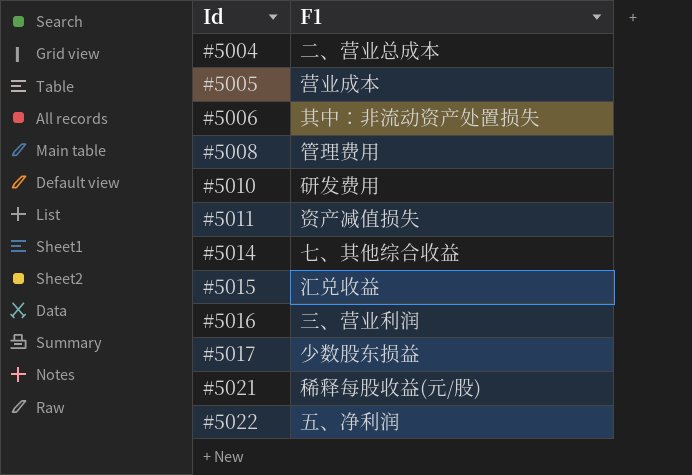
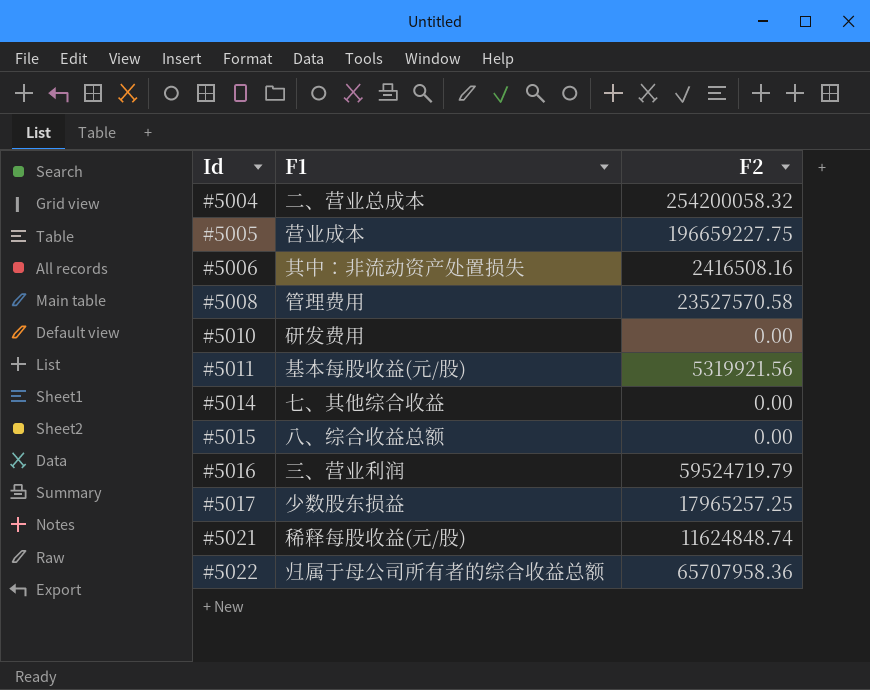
column F2 | position: none -> 3
#5011 | F1: 资产减值损失 -> 基本每股收益(元/股)
#5015 | F1: 汇兑收益 -> 八、综合收益总额
#5022 | F1: 五、净利润 -> 归属于母公司所有者的综合收益总额

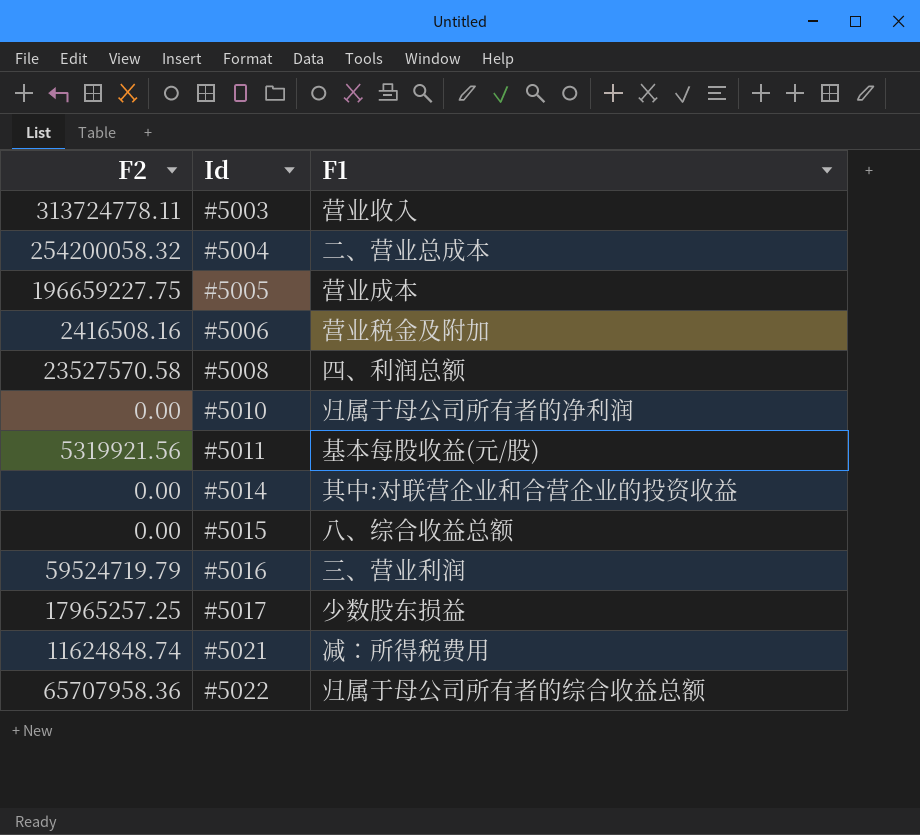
column F2 | position: 3 -> 1
row #5003: none -> 313724778.11 | 营业收入
#5006 | F1: 其中：非流动资产处置损失 -> 营业税金及附加
#5008 | F1: 管理费用 -> 四、利润总额
#5010 | F1: 研发费用 -> 归属于母公司所有者的净利润
#5014 | F1: 七、其他综合收益 -> 其中:对联营企业和合营企业的投资收益
#5021 | F1: 稀释每股收益(元/股) -> 减：所得税费用

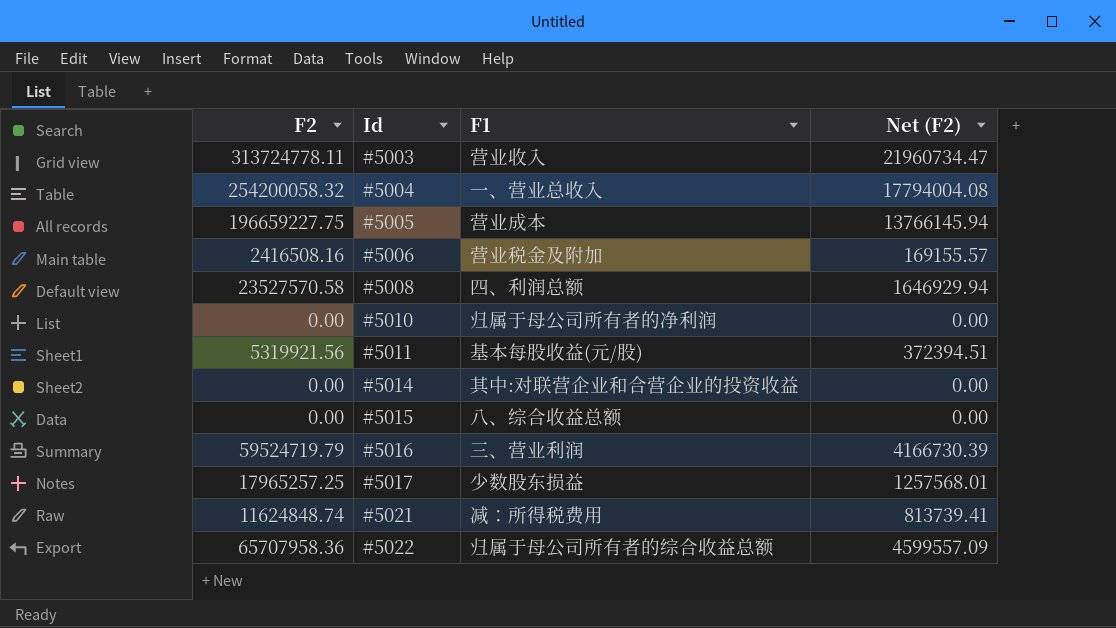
column Net (F2) | formula: none -> [F2] * 0.07
#5004 | F1: 二、营业总成本 -> 一、营业总收入

